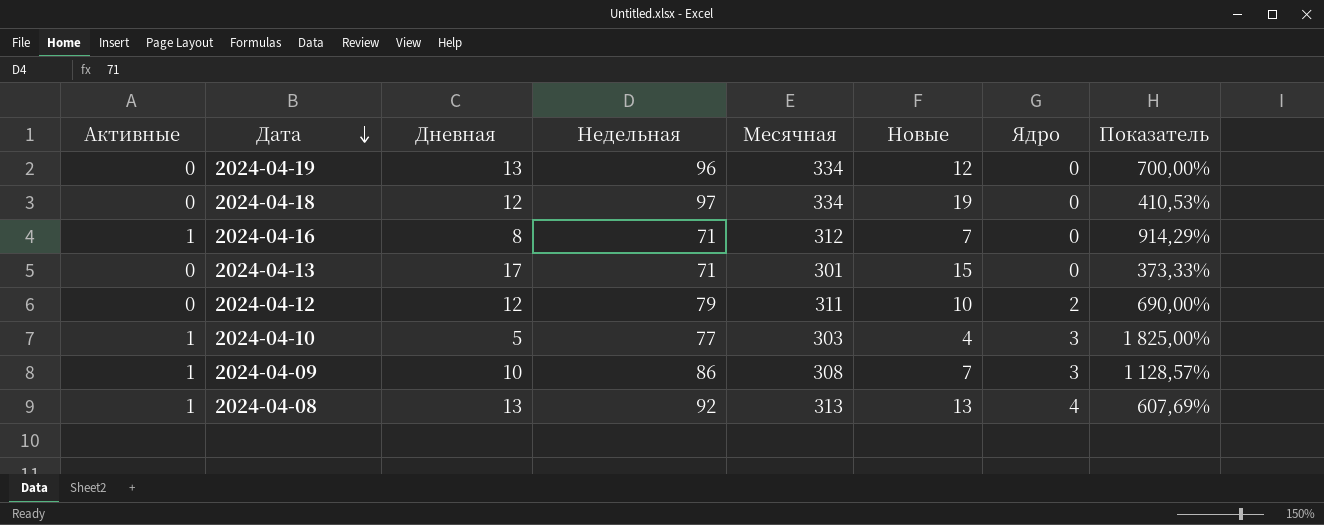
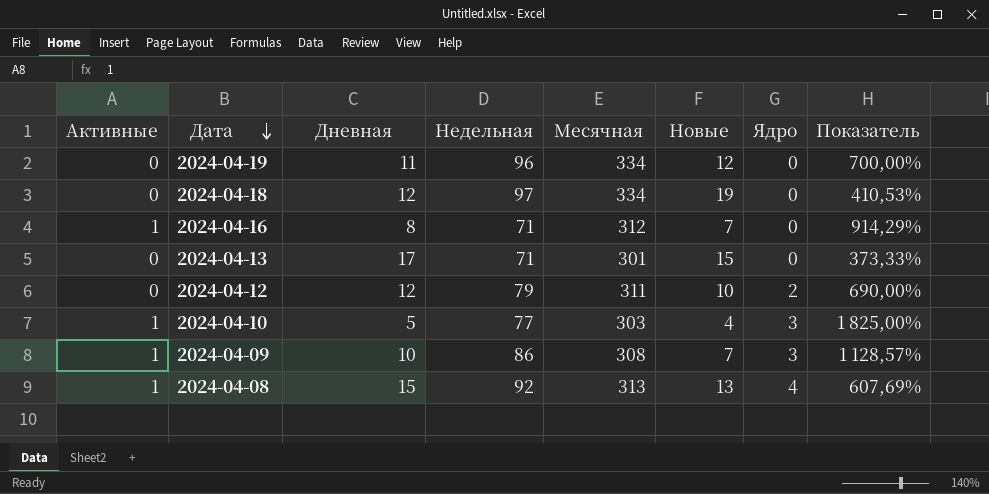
2024-04-19 | Дневная: 13 -> 11
2024-04-08 | Дневная: 13 -> 15

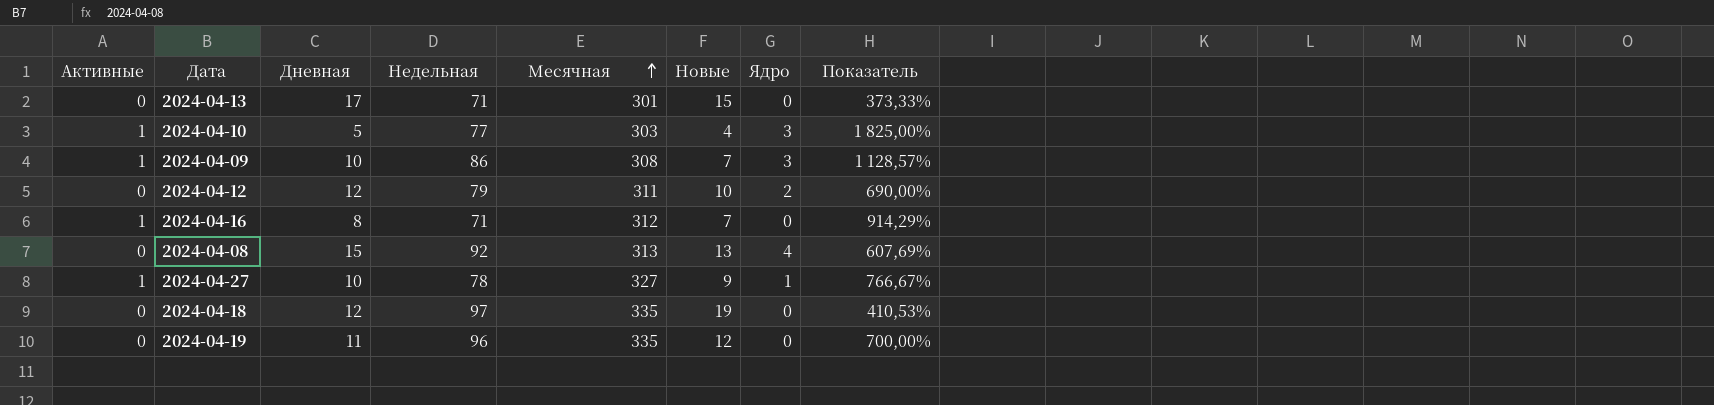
row order: Дата descending -> Месячная ascending
2024-04-08 | Активные: 1 -> 0
row 2024-04-27: none -> 1 | 10 | 78 | 327 | 9 | 1 | 766,67%
2024-04-18 | Месячная: 334 -> 335
2024-04-19 | Месячная: 334 -> 335

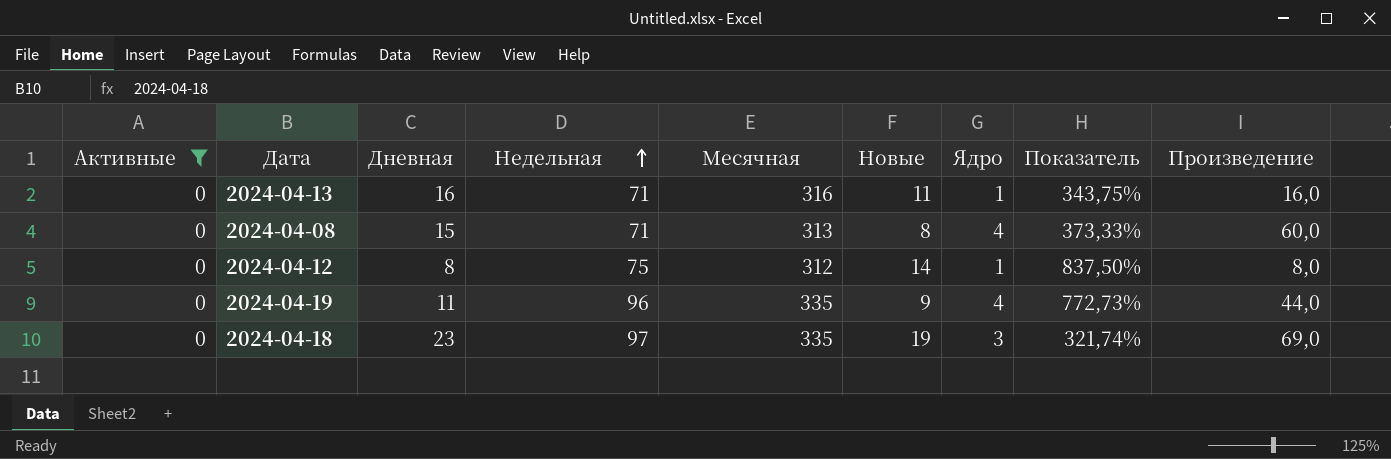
filter: none -> Активные = 0
row order: Месячная ascending -> Недельная ascending
column Показатель | formula: ([Недельная] - [Новые]) / [Новые] -> ([Недельная] - [Дневная]) / [Дневная]
column Произведение | formula: none -> [Дневная] * [Ядро]
2024-04-13 | Дневная: 17 -> 16
2024-04-13 | Месячная: 301 -> 316
2024-04-13 | Новые: 15 -> 11
2024-04-13 | Ядро: 0 -> 1
2024-04-08 | Недельная: 92 -> 71
2024-04-08 | Новые: 13 -> 8
2024-04-12 | Дневная: 12 -> 8
2024-04-12 | Недельная: 79 -> 75
2024-04-12 | Месячная: 311 -> 312
2024-04-12 | Новые: 10 -> 14
2024-04-12 | Ядро: 2 -> 1
2024-04-19 | Новые: 12 -> 9
2024-04-19 | Ядро: 0 -> 4
2024-04-18 | Дневная: 12 -> 23
2024-04-18 | Ядро: 0 -> 3

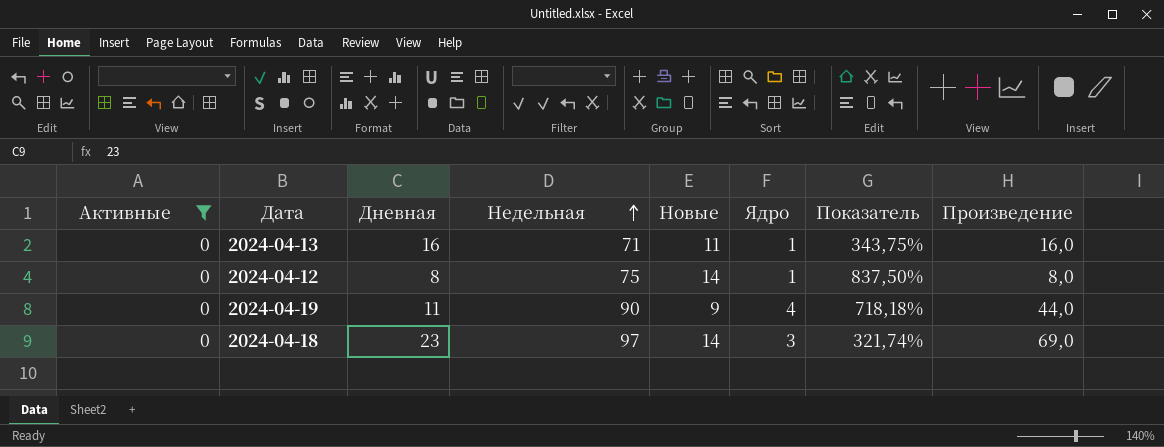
column Месячная | position: 5 -> none
row 2024-04-08: 0 | 15 | 71 | 313 | 8 | 4 | 373,33% | 60,0 -> none
2024-04-19 | Недельная: 96 -> 90
2024-04-19 | Показатель: 772,73% -> 718,18%
2024-04-18 | Новые: 19 -> 14

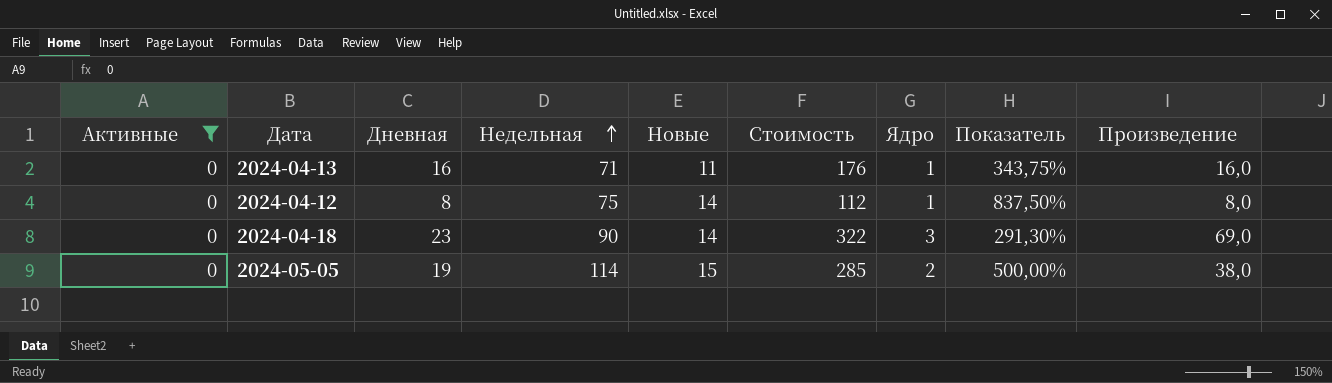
column Стоимость | formula: none -> [Дневная] * [Новые]
row 2024-04-19: 0 | 11 | 90 | 9 | 4 | 718,18% | 44,0 -> none
2024-04-18 | Недельная: 97 -> 90
2024-04-18 | Показатель: 321,74% -> 291,30%
row 2024-05-05: none -> 0 | 19 | 114 | 15 | 285 | 2 | 500,00% | 38,0

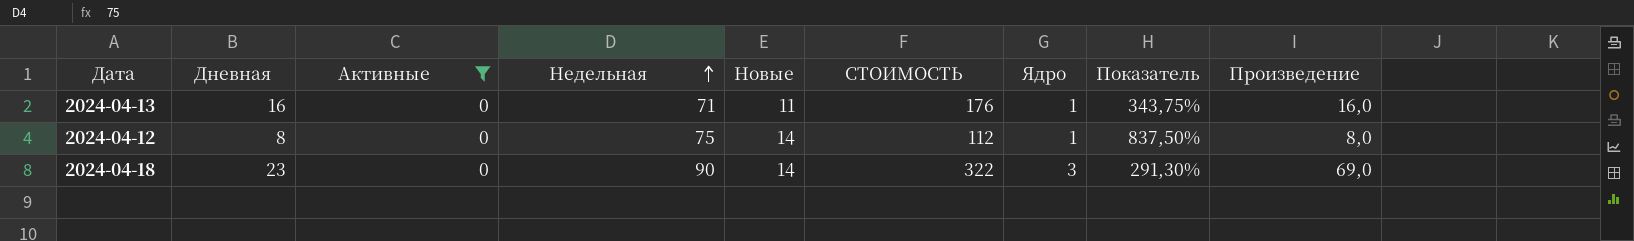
column Активные | position: 1 -> 3
column name: Стоимость -> СТОИМОСТЬ
row 2024-05-05: 0 | 19 | 114 | 15 | 285 | 2 | 500,00% | 38,0 -> none

